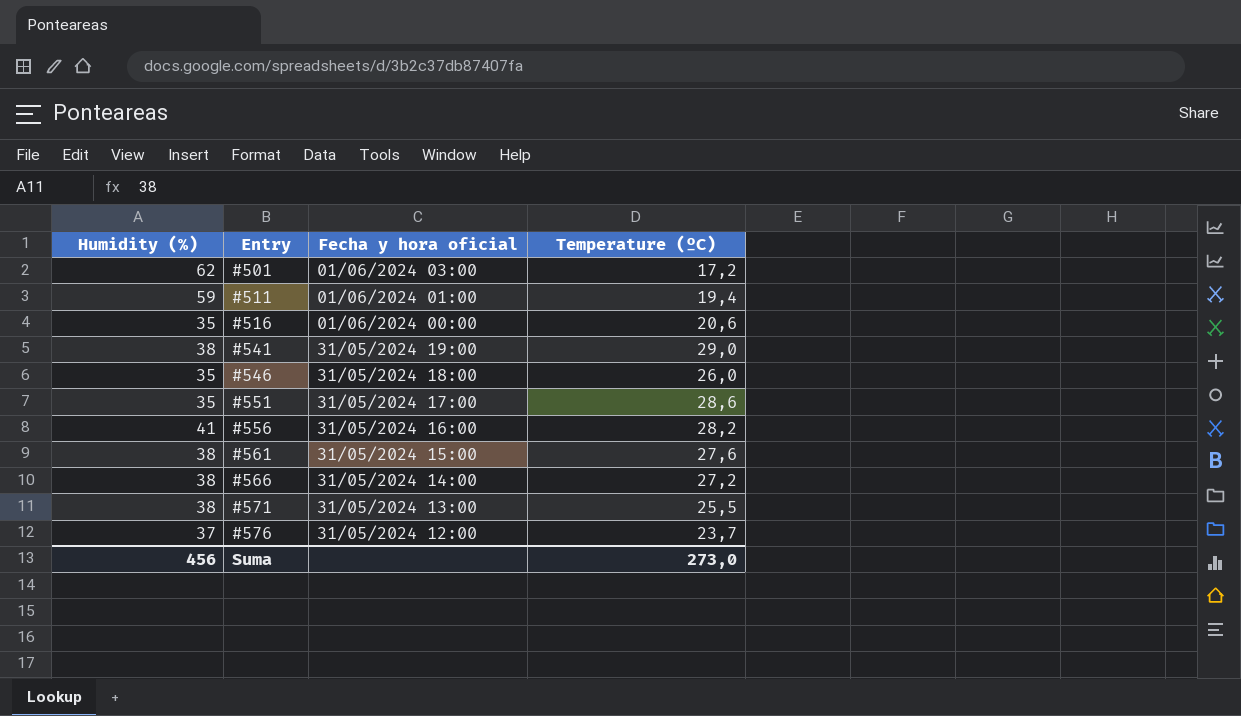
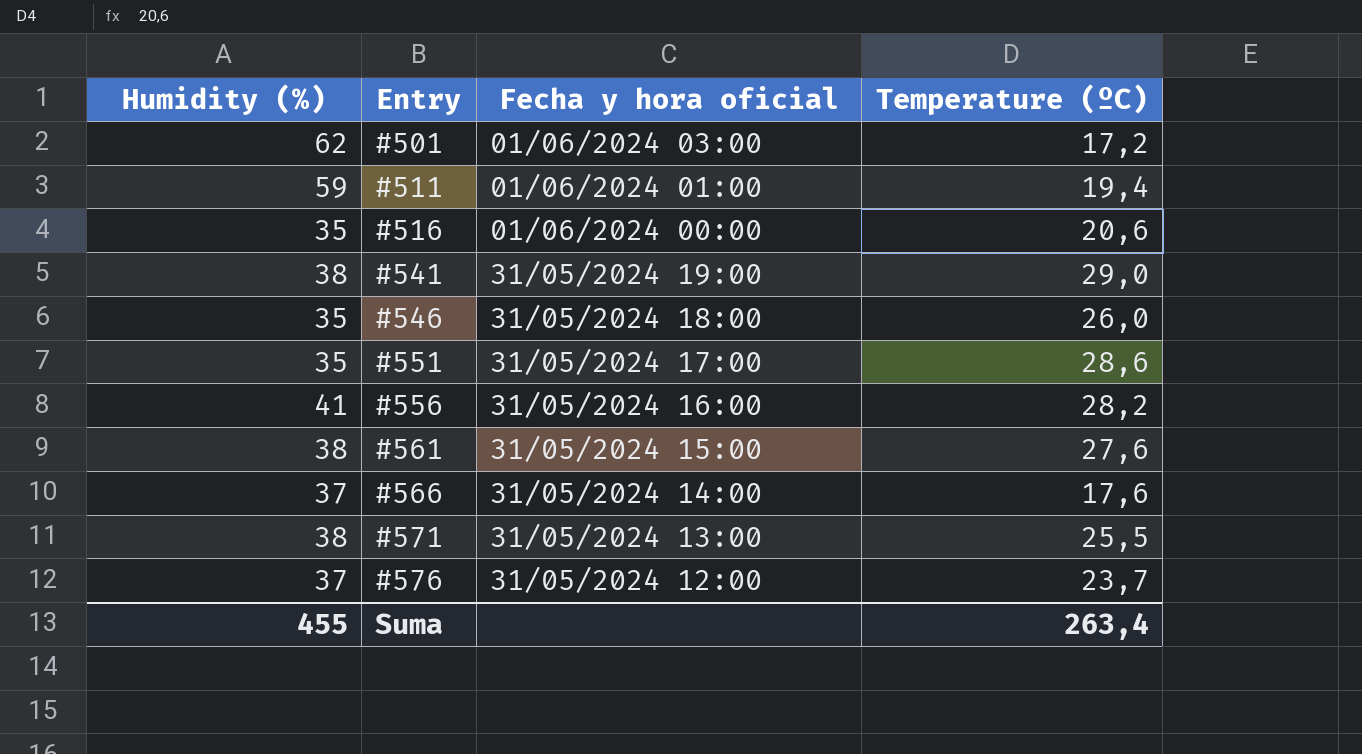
#566 | Humidity (%): 38 -> 37
#566 | Temperature (ºC): 27,2 -> 17,6
Suma | Humidity (%): 456 -> 455
Suma | Temperature (ºC): 273,0 -> 263,4

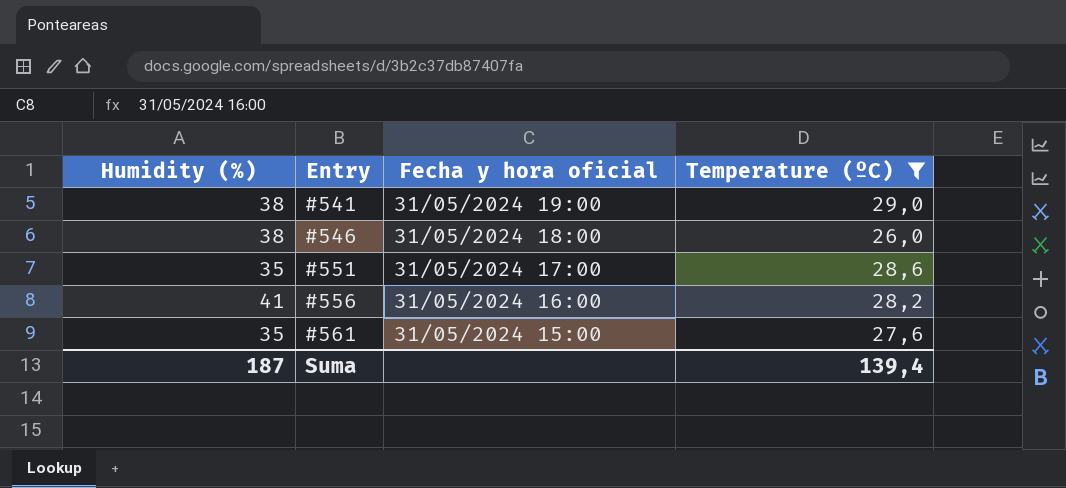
filter: none -> Temperature (ºC) >= 26,0
#546 | Humidity (%): 35 -> 38
#561 | Humidity (%): 38 -> 35
Suma | Humidity (%): 455 -> 187
Suma | Temperature (ºC): 263,4 -> 139,4

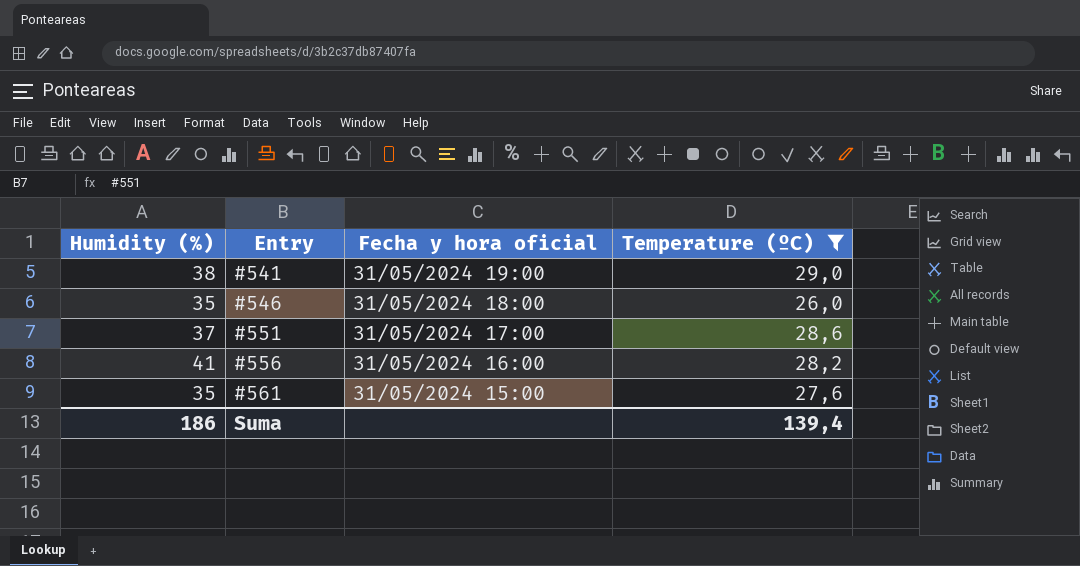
#546 | Humidity (%): 38 -> 35
#551 | Humidity (%): 35 -> 37
Suma | Humidity (%): 187 -> 186

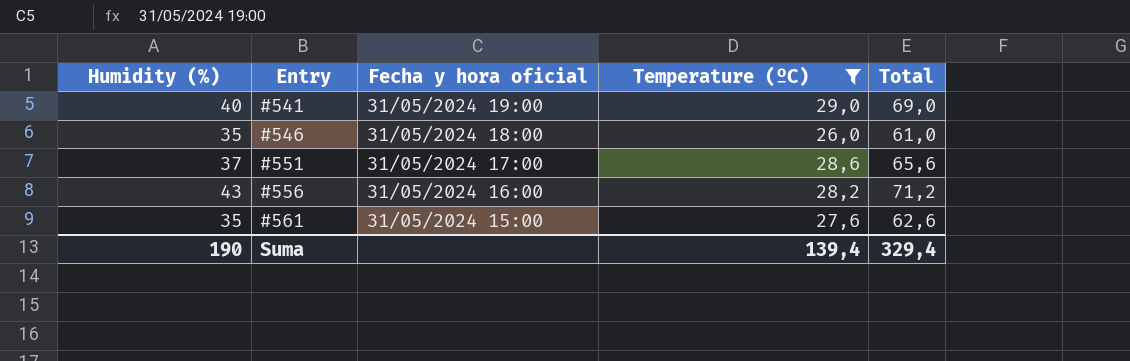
column Total | formula: none -> [Humidity (%)] + [Temperature (ºC)]
#541 | Humidity (%): 38 -> 40
#556 | Humidity (%): 41 -> 43
Suma | Humidity (%): 186 -> 190

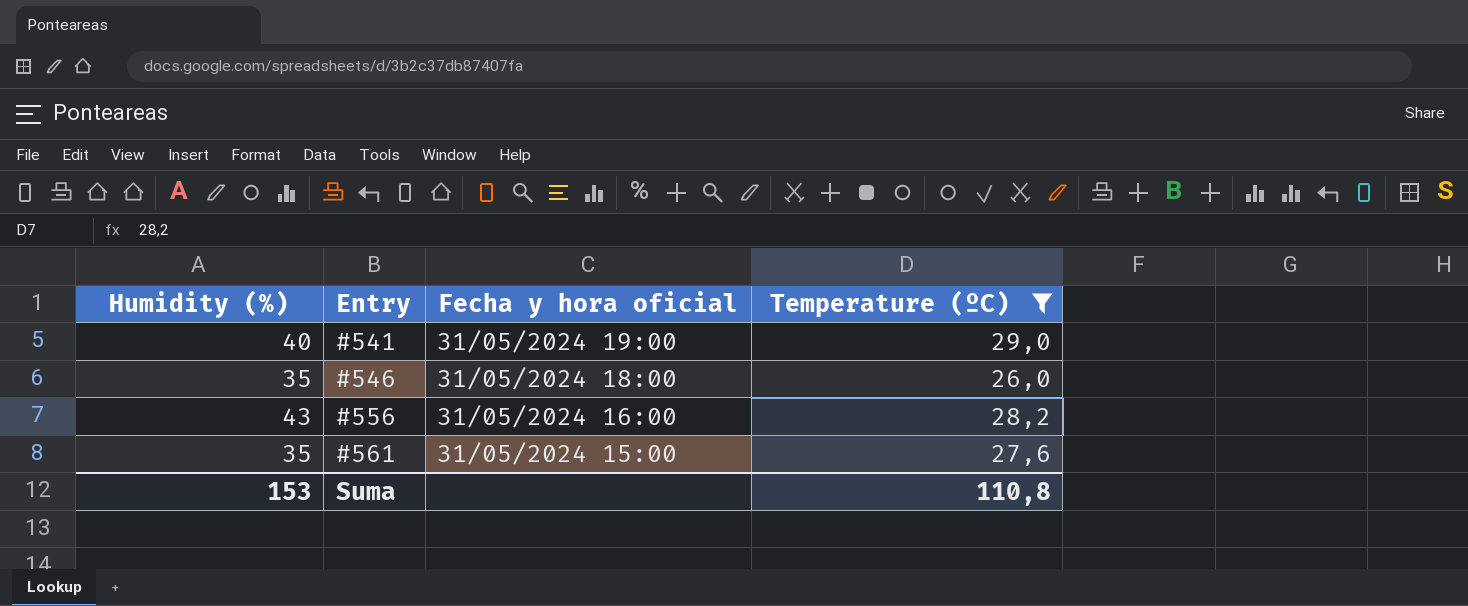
column Total | formula: [Humidity (%)] + [Temperature (ºC)] -> none
row #551: 37 | 31/05/2024 17:00 | 28,6 | 65,6 -> none
Suma | Humidity (%): 190 -> 153
Suma | Temperature (ºC): 139,4 -> 110,8

